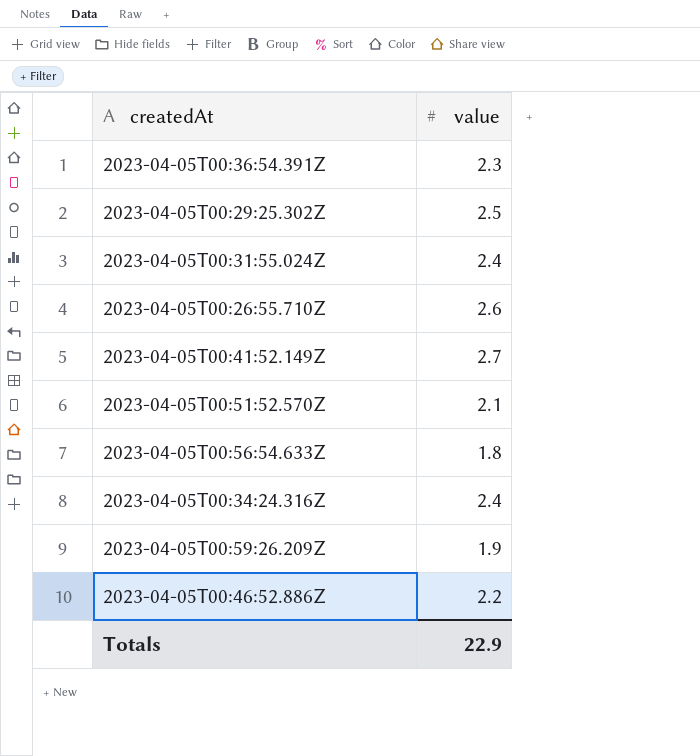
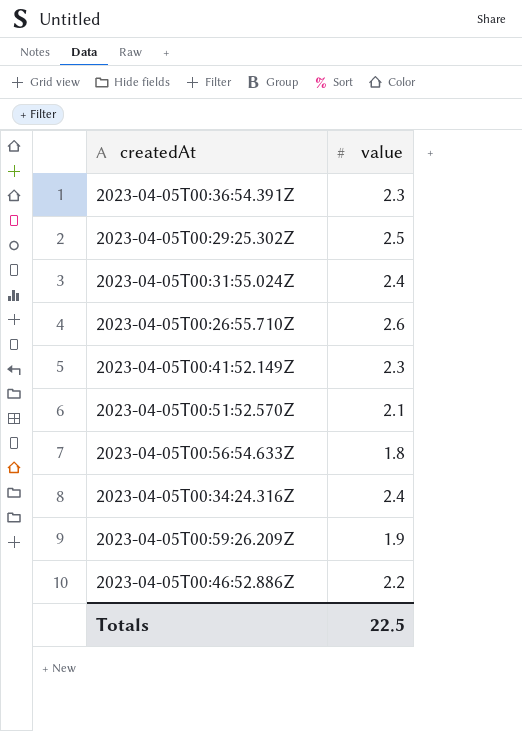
2023-04-05T00:41:52.149Z | value: 2.7 -> 2.3
Totals | value: 22.9 -> 22.5

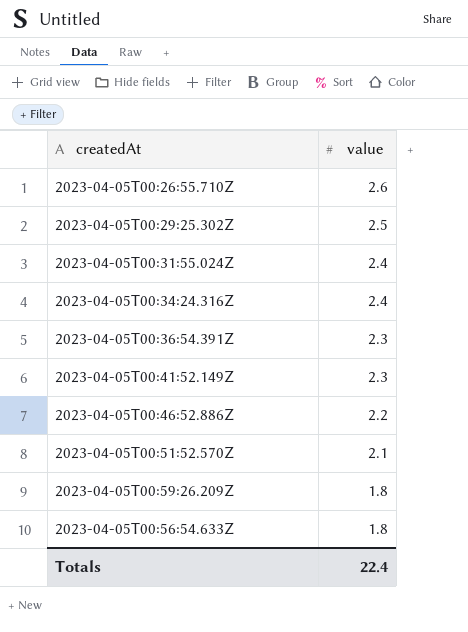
row order: none -> value descending
2023-04-05T00:59:26.209Z | value: 1.9 -> 1.8
Totals | value: 22.5 -> 22.4

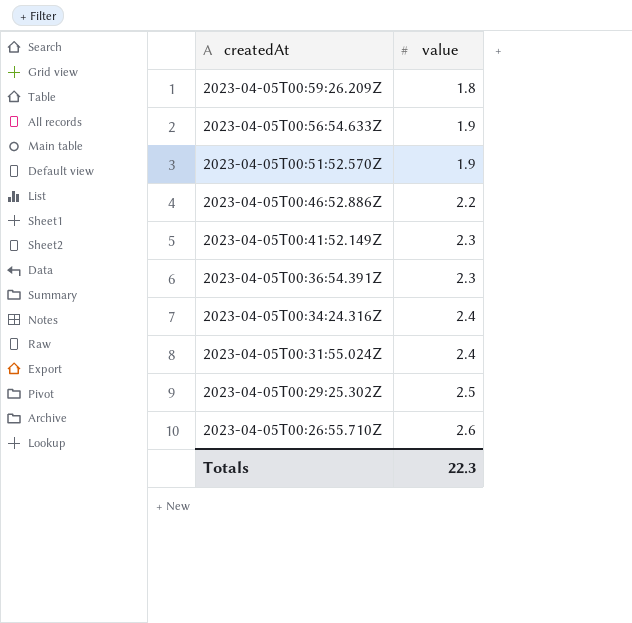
row order: value descending -> createdAt descending
2023-04-05T00:56:54.633Z | value: 1.8 -> 1.9
2023-04-05T00:51:52.570Z | value: 2.1 -> 1.9
Totals | value: 22.4 -> 22.3

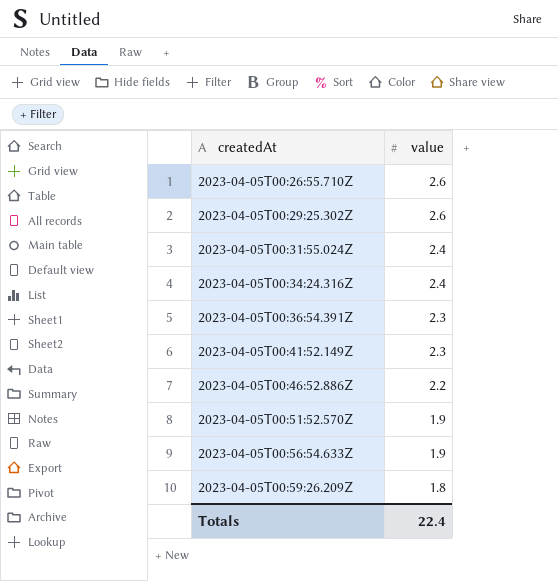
row order: createdAt descending -> createdAt ascending
2023-04-05T00:29:25.302Z | value: 2.5 -> 2.6
Totals | value: 22.3 -> 22.4

